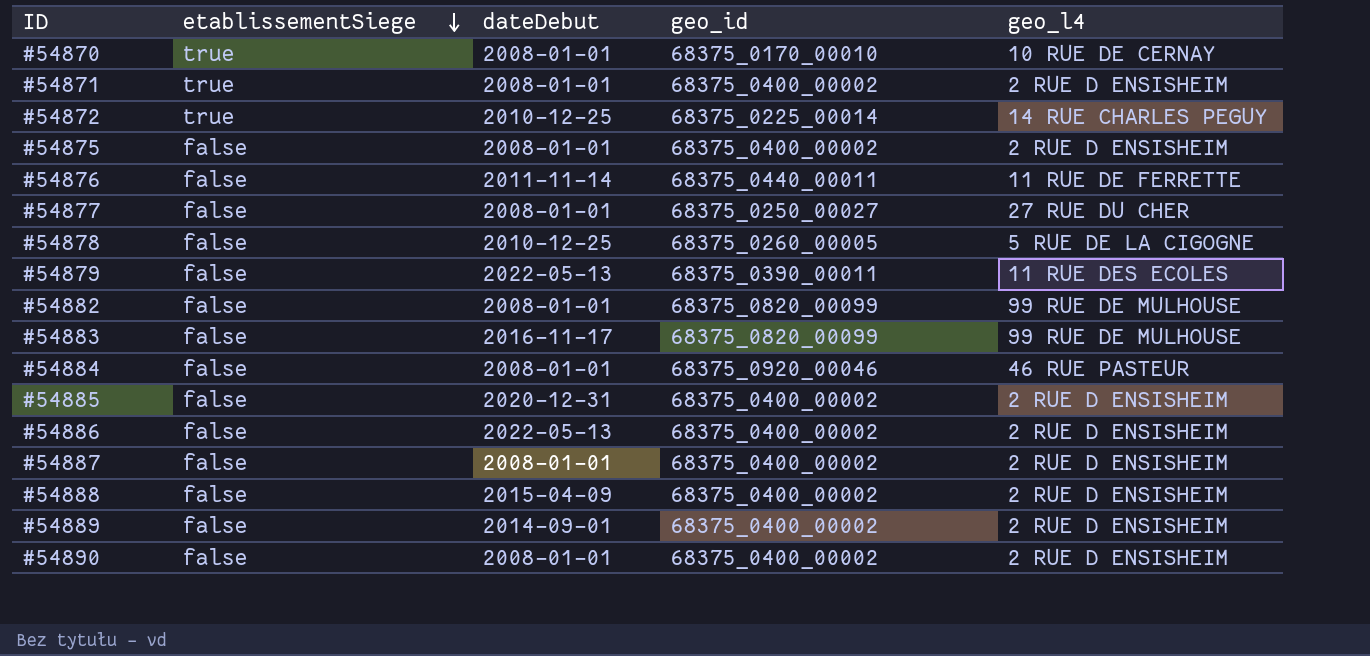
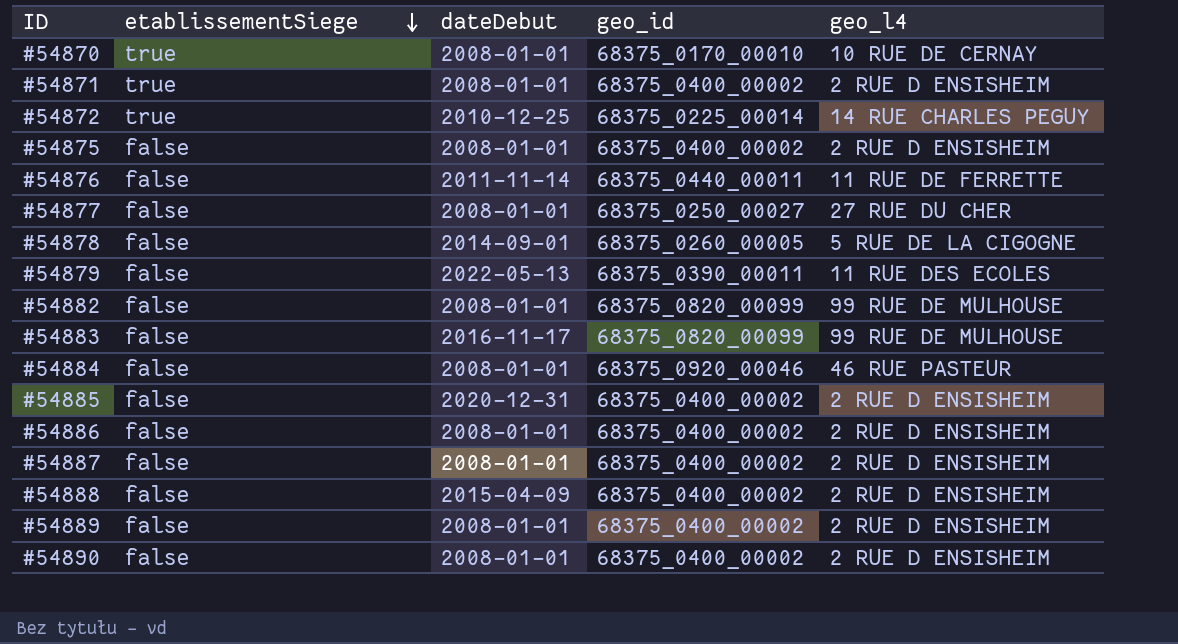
#54878 | dateDebut: 2010-12-25 -> 2014-09-01
#54886 | dateDebut: 2022-05-13 -> 2008-01-01
#54889 | dateDebut: 2014-09-01 -> 2008-01-01

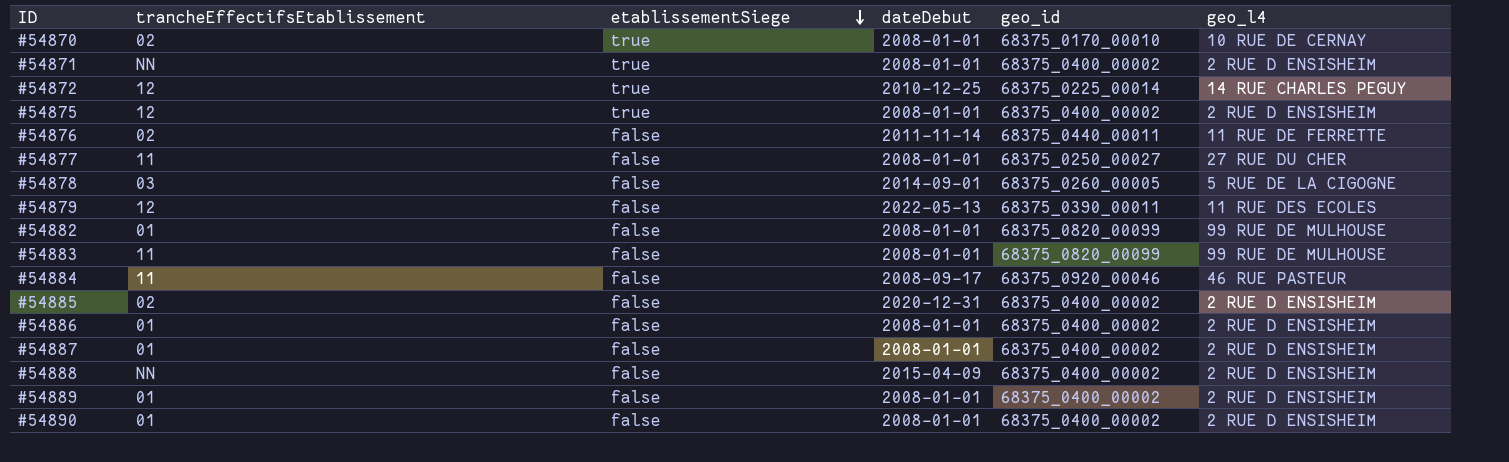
column trancheEffectifsEtablissement | position: none -> 2
#54875 | etablissementSiege: false -> true
#54883 | dateDebut: 2016-11-17 -> 2008-01-01
#54884 | dateDebut: 2008-01-01 -> 2008-09-17

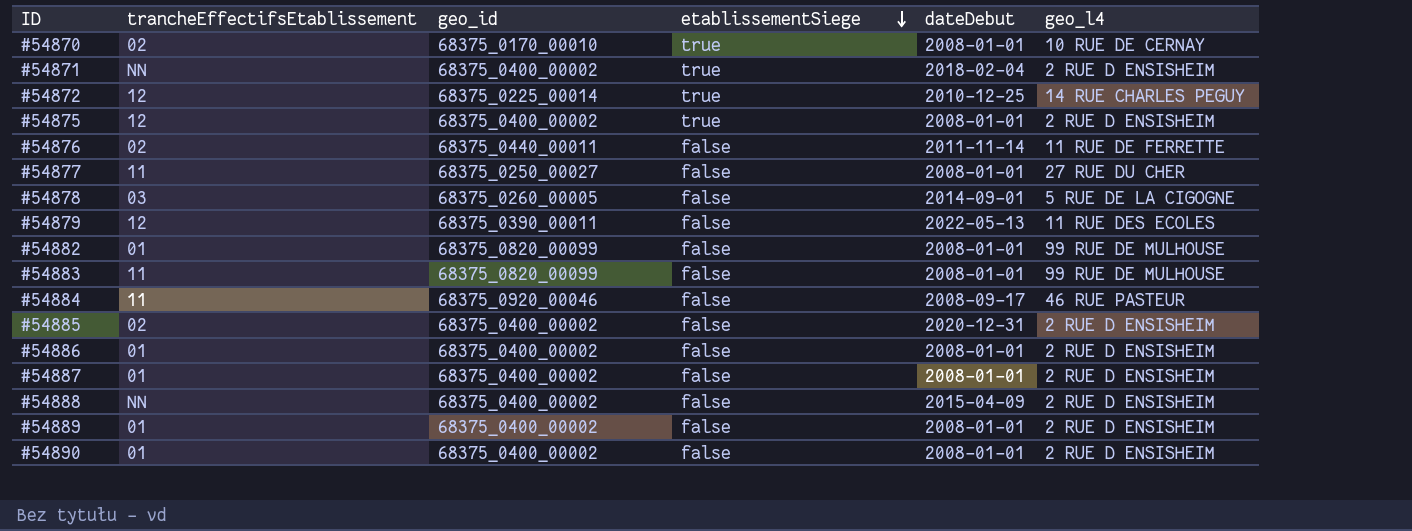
column geo_id | position: 5 -> 3
#54871 | dateDebut: 2008-01-01 -> 2018-02-04

